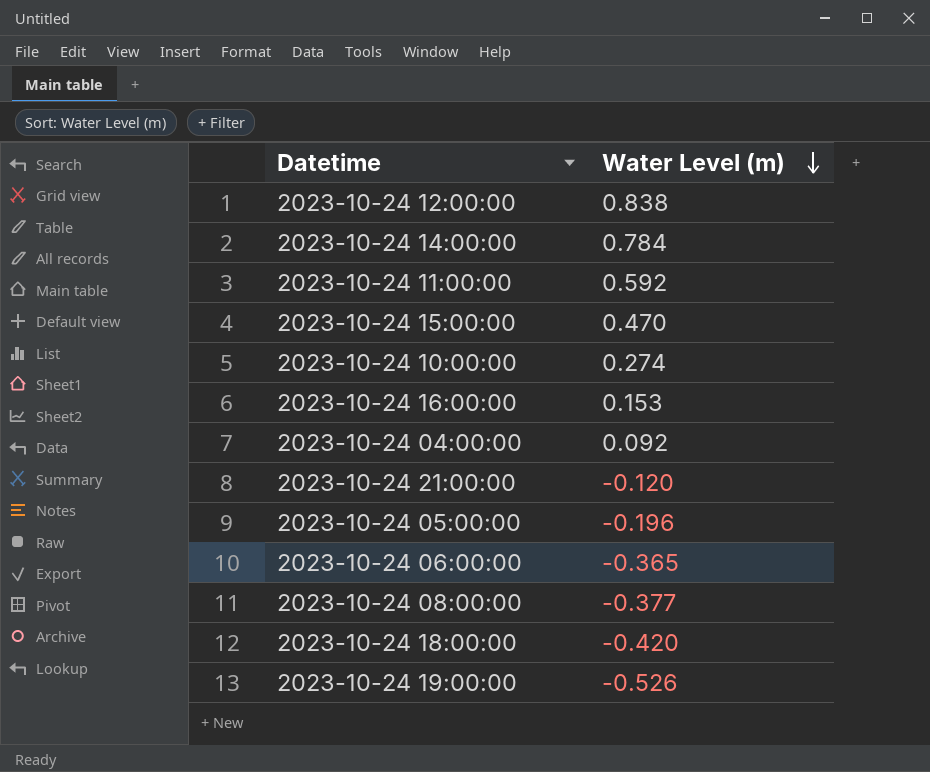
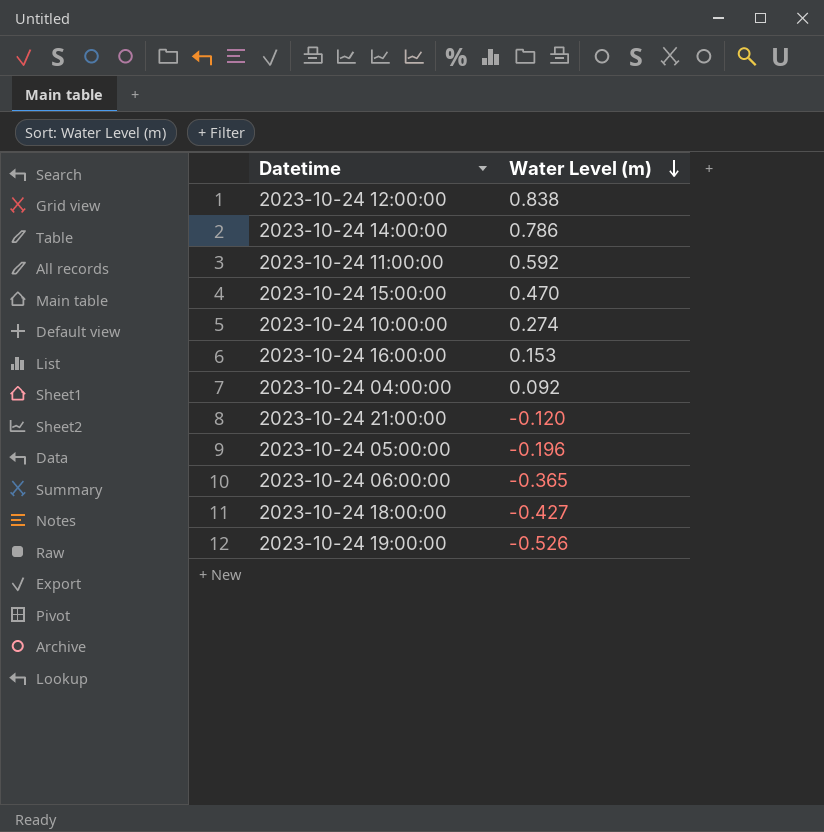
row 2023-10-24 08:00:00: -0.377 -> none
2023-10-24 14:00:00 | Water Level (m): 0.784 -> 0.786
2023-10-24 18:00:00 | Water Level (m): -0.420 -> -0.427

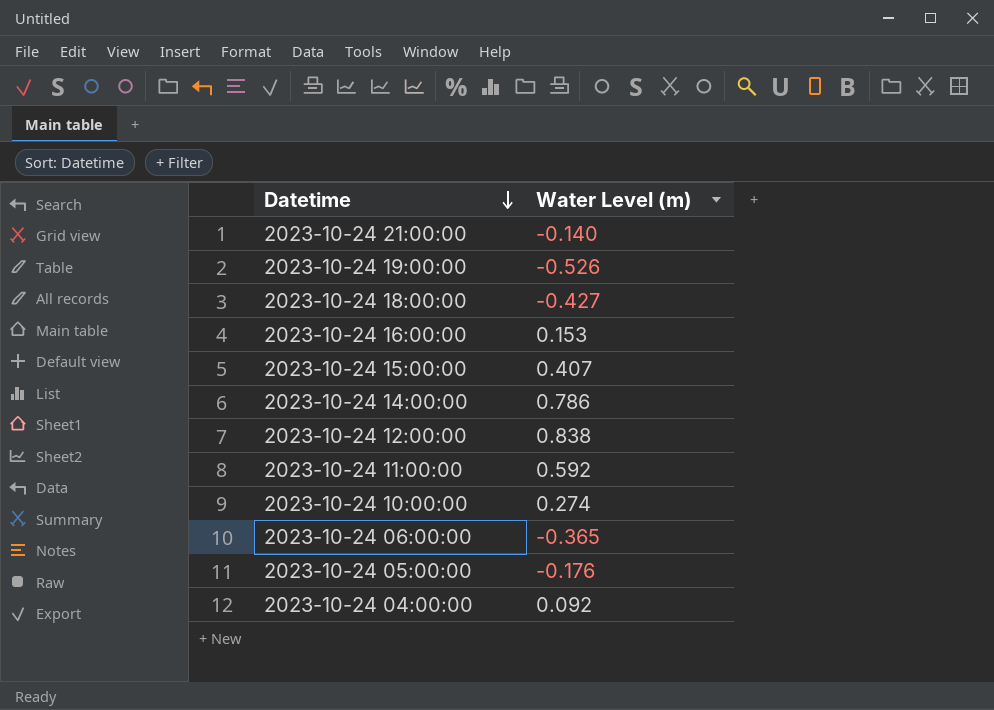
row order: Water Level (m) descending -> Datetime descending
2023-10-24 21:00:00 | Water Level (m): -0.120 -> -0.140
2023-10-24 15:00:00 | Water Level (m): 0.470 -> 0.407
2023-10-24 05:00:00 | Water Level (m): -0.196 -> -0.176

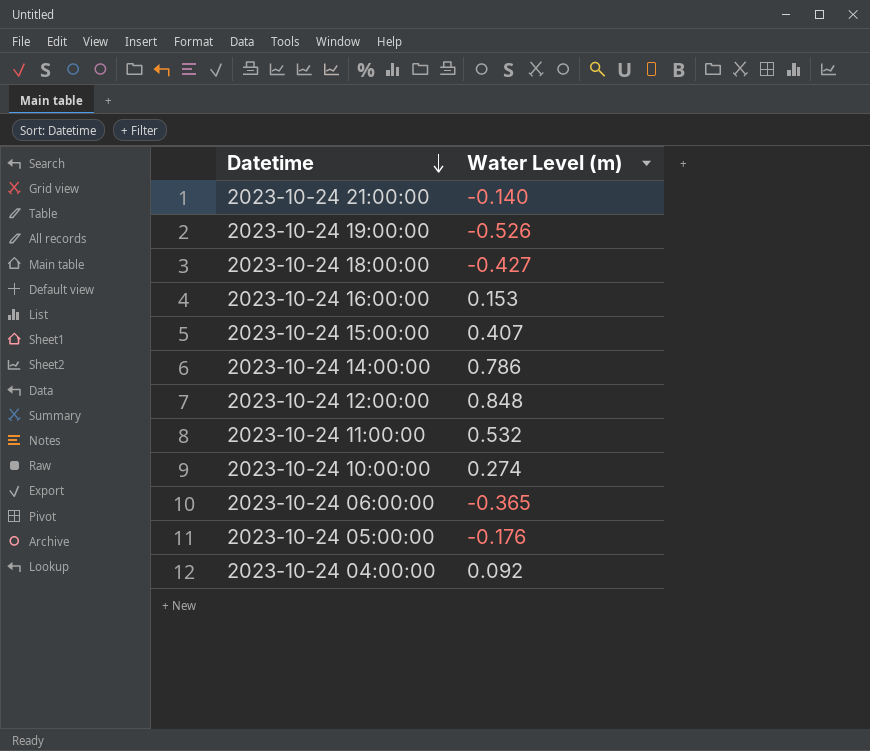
2023-10-24 12:00:00 | Water Level (m): 0.838 -> 0.848
2023-10-24 11:00:00 | Water Level (m): 0.592 -> 0.532

